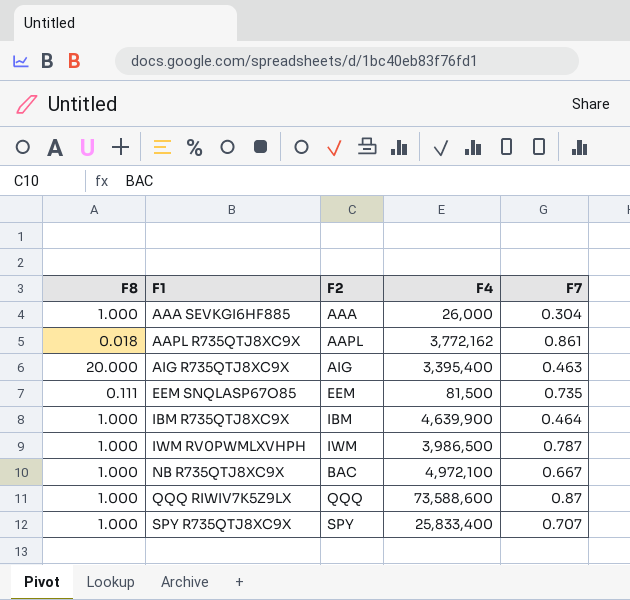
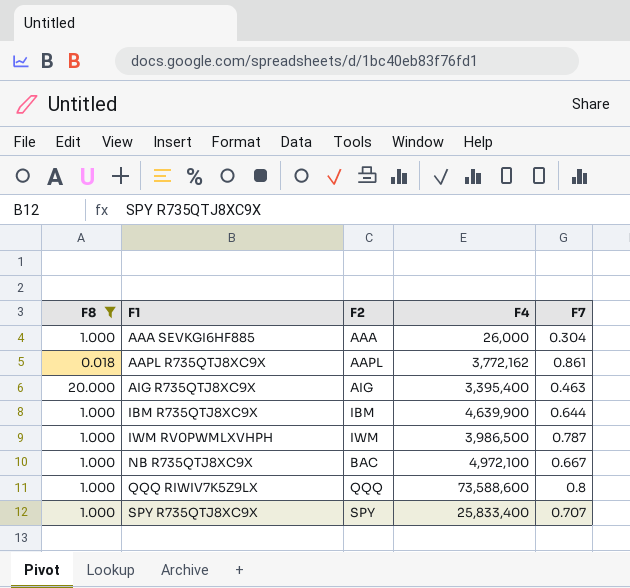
filter: none -> F8 != 0.111
IBM R735QTJ8XC9X | F7: 0.464 -> 0.644
QQQ RIWIV7K5Z9LX | F7: 0.87 -> 0.8

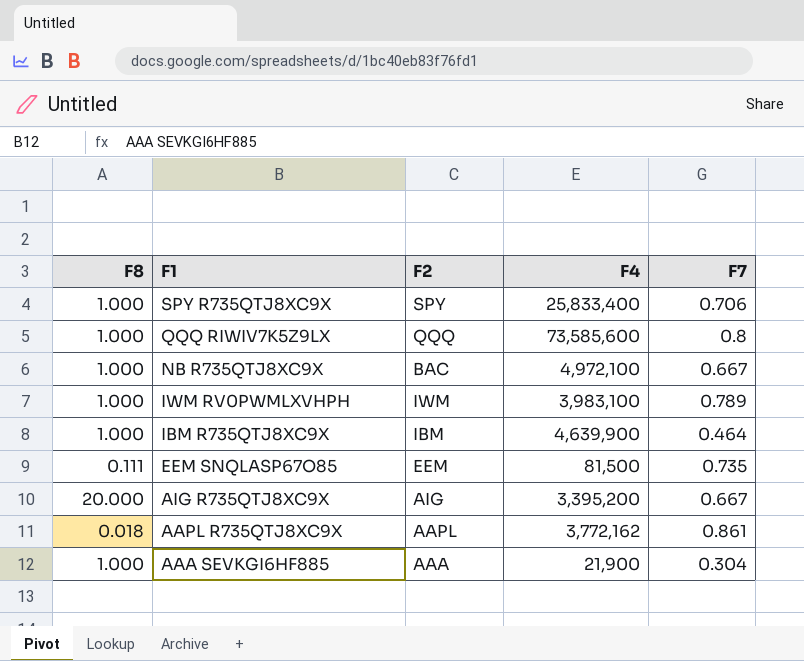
filter: F8 != 0.111 -> none
row order: F1 ascending -> F1 descending
SPY R735QTJ8XC9X | F7: 0.707 -> 0.706
QQQ RIWIV7K5Z9LX | F4: 73,588,600 -> 73,585,600
IWM RV0PWMLXVHPH | F4: 3,986,500 -> 3,983,100
IWM RV0PWMLXVHPH | F7: 0.787 -> 0.789
IBM R735QTJ8XC9X | F7: 0.644 -> 0.464
AIG R735QTJ8XC9X | F4: 3,395,400 -> 3,395,200
AIG R735QTJ8XC9X | F7: 0.463 -> 0.667
AAA SEVKGI6HF885 | F4: 26,000 -> 21,900

